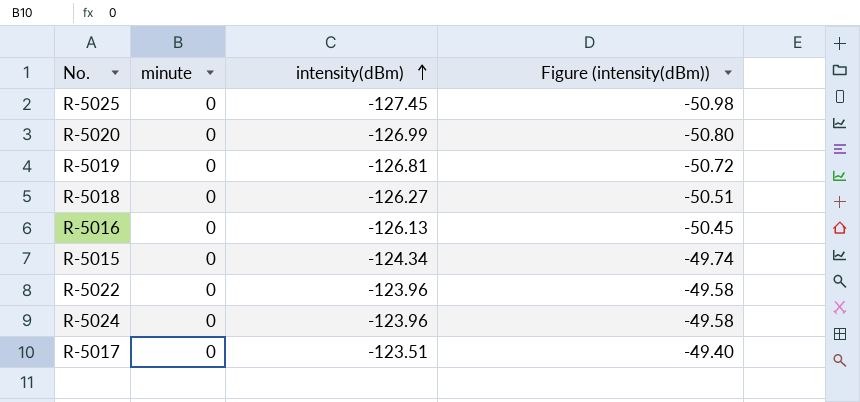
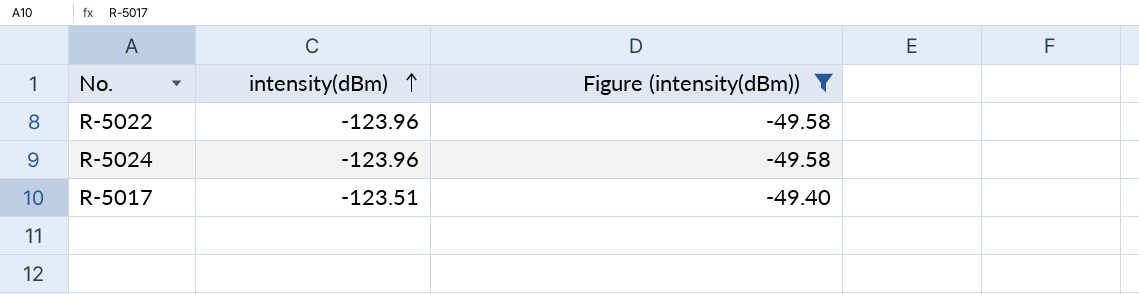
filter: none -> Figure (intensity(dBm)) >= -49.58
column minute | position: 2 -> none

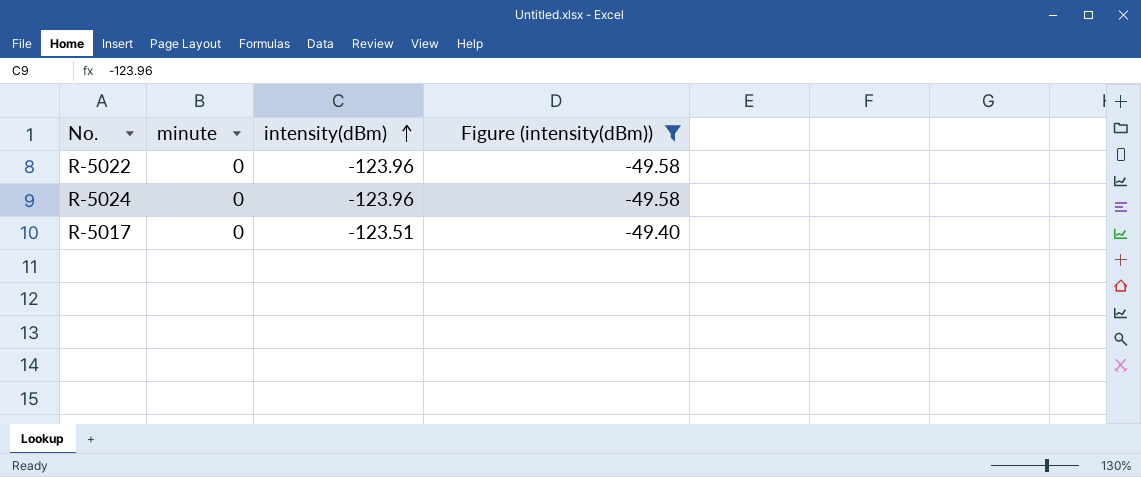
column minute | position: none -> 2

